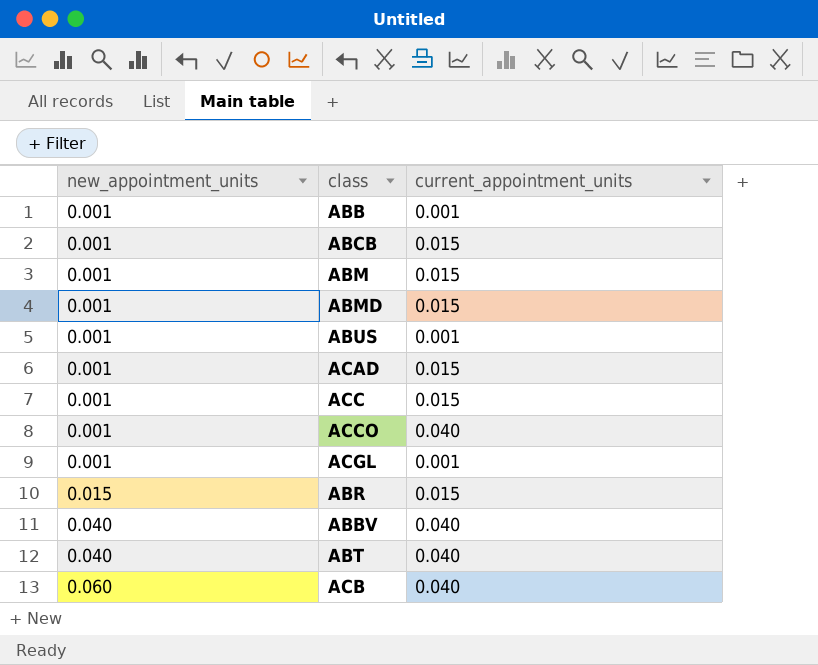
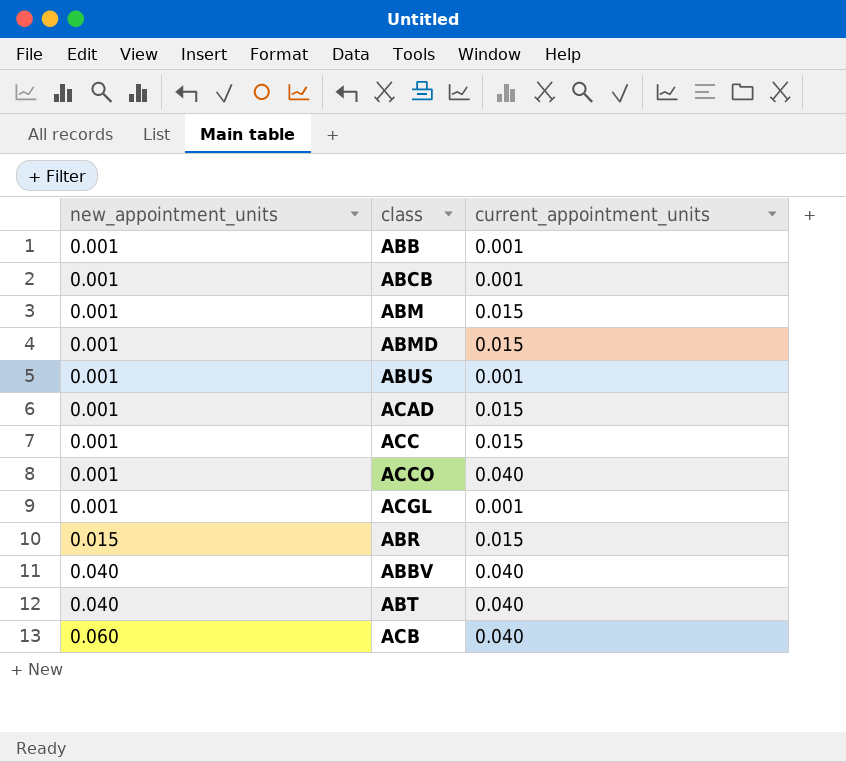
ABCB | current_appointment_units: 0.015 -> 0.001

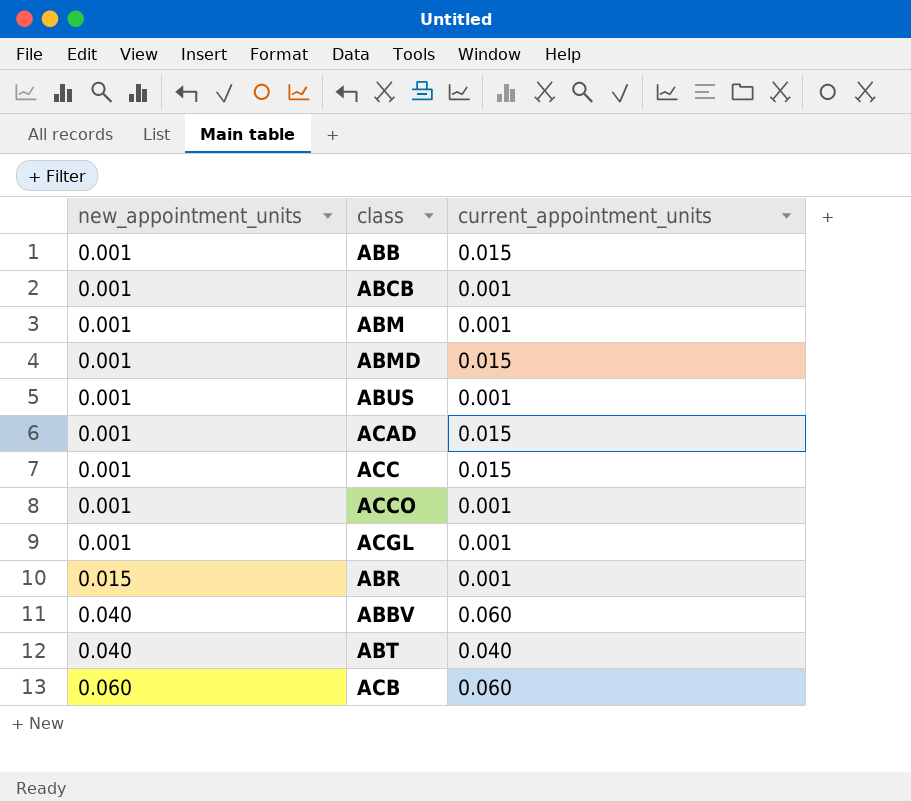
ABB | current_appointment_units: 0.001 -> 0.015
ABM | current_appointment_units: 0.015 -> 0.001
ACCO | current_appointment_units: 0.040 -> 0.001
ABR | current_appointment_units: 0.015 -> 0.001
ABBV | current_appointment_units: 0.040 -> 0.060
ACB | current_appointment_units: 0.040 -> 0.060

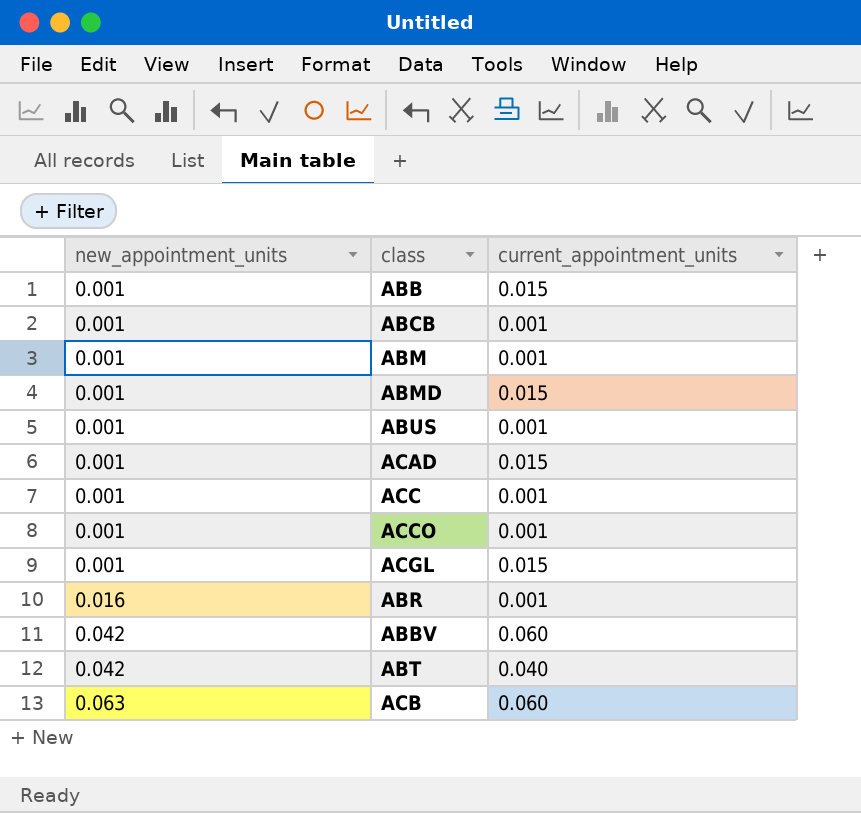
ACC | current_appointment_units: 0.015 -> 0.001
ACGL | current_appointment_units: 0.001 -> 0.015
ABR | new_appointment_units: 0.015 -> 0.016
ABBV | new_appointment_units: 0.040 -> 0.042
ABT | new_appointment_units: 0.040 -> 0.042
ACB | new_appointment_units: 0.060 -> 0.063

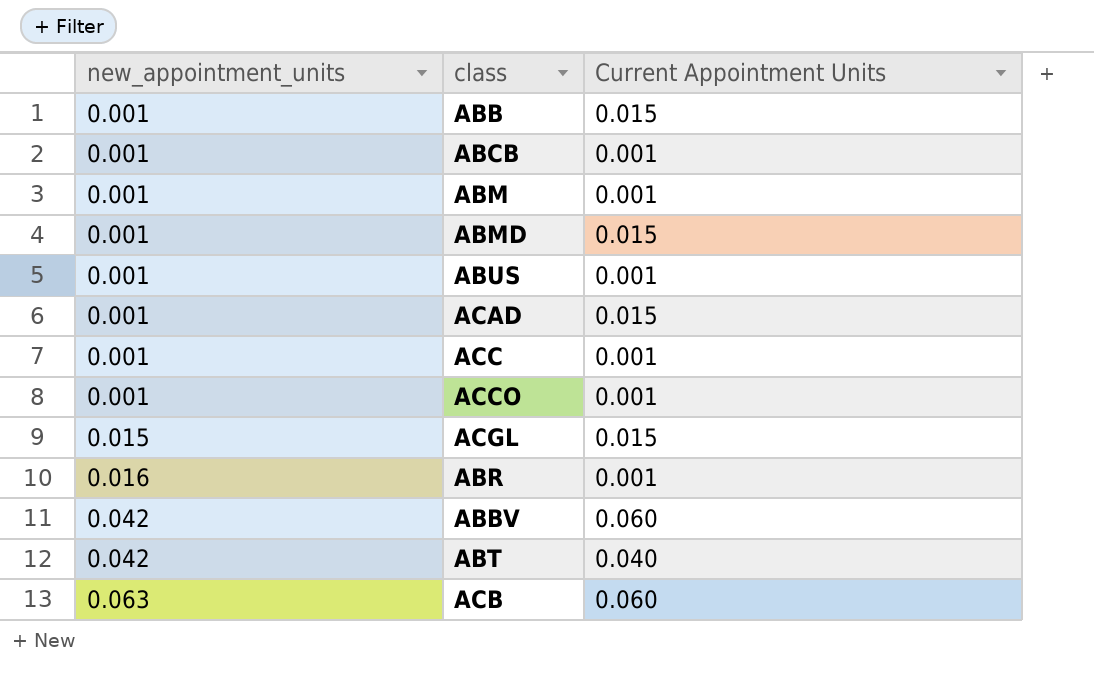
column name: current_appointment_units -> Current Appointment Units
ACGL | new_appointment_units: 0.001 -> 0.015

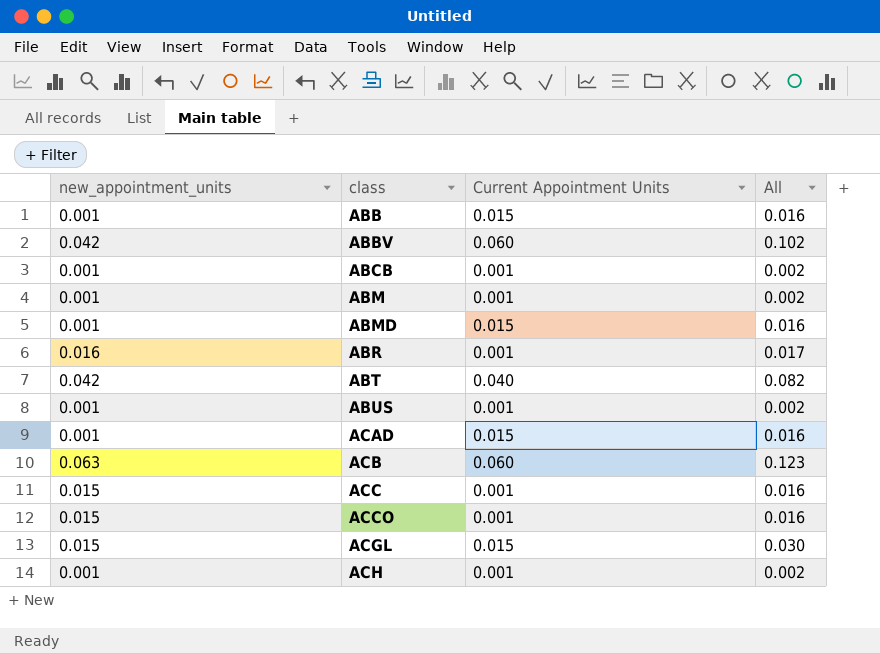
row order: new_appointment_units ascending -> class ascending
column All | formula: none -> [new_appointment_units] + [Current Appointment Units]
ACC | new_appointment_units: 0.001 -> 0.015
ACCO | new_appointment_units: 0.001 -> 0.015
row ACH: none -> 0.001 | 0.001 | 0.002

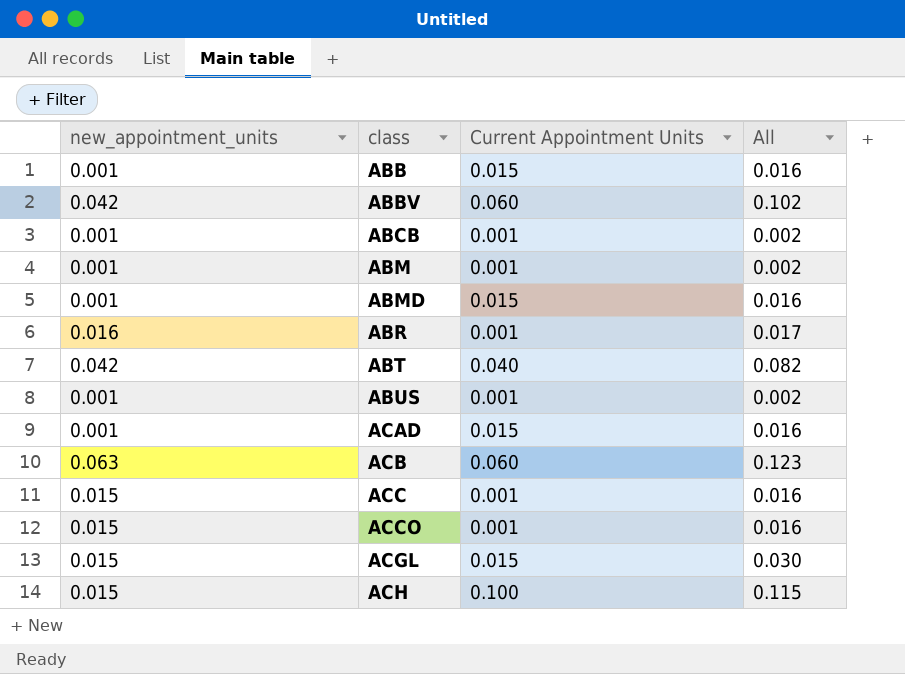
ACH | new_appointment_units: 0.001 -> 0.015
ACH | Current Appointment Units: 0.001 -> 0.100
ACH | All: 0.002 -> 0.115

